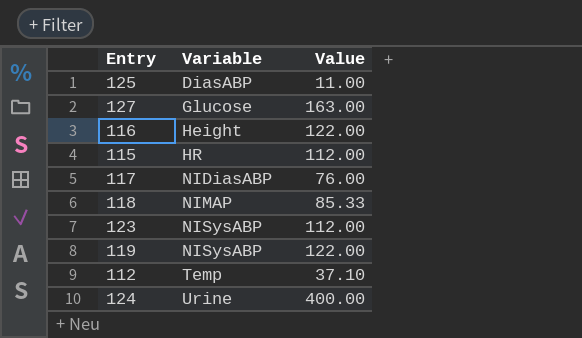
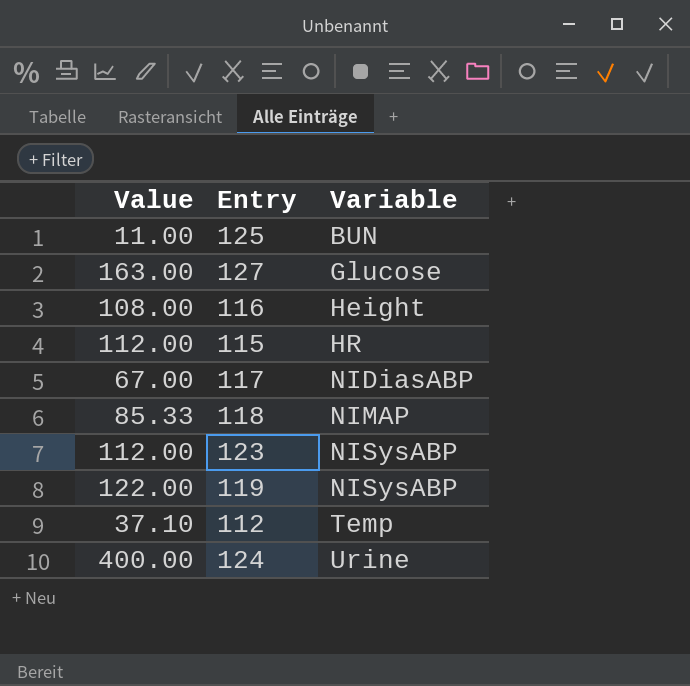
column Value | position: 3 -> 1
125 | Variable: DiasABP -> BUN
116 | Value: 122.00 -> 108.00
117 | Value: 76.00 -> 67.00

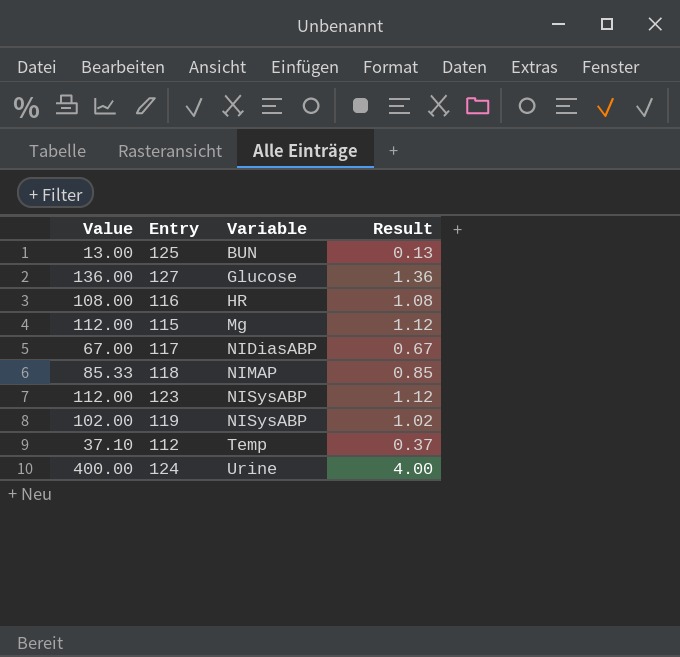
column Result | formula: none -> [Value] * 0.01
125 | Value: 11.00 -> 13.00
127 | Value: 163.00 -> 136.00
116 | Variable: Height -> HR
115 | Variable: HR -> Mg
119 | Value: 122.00 -> 102.00

